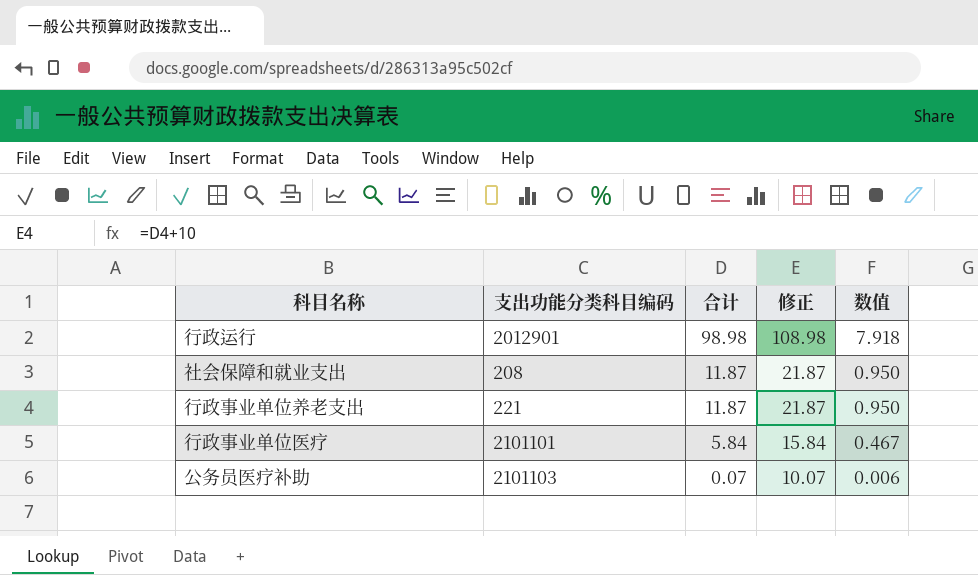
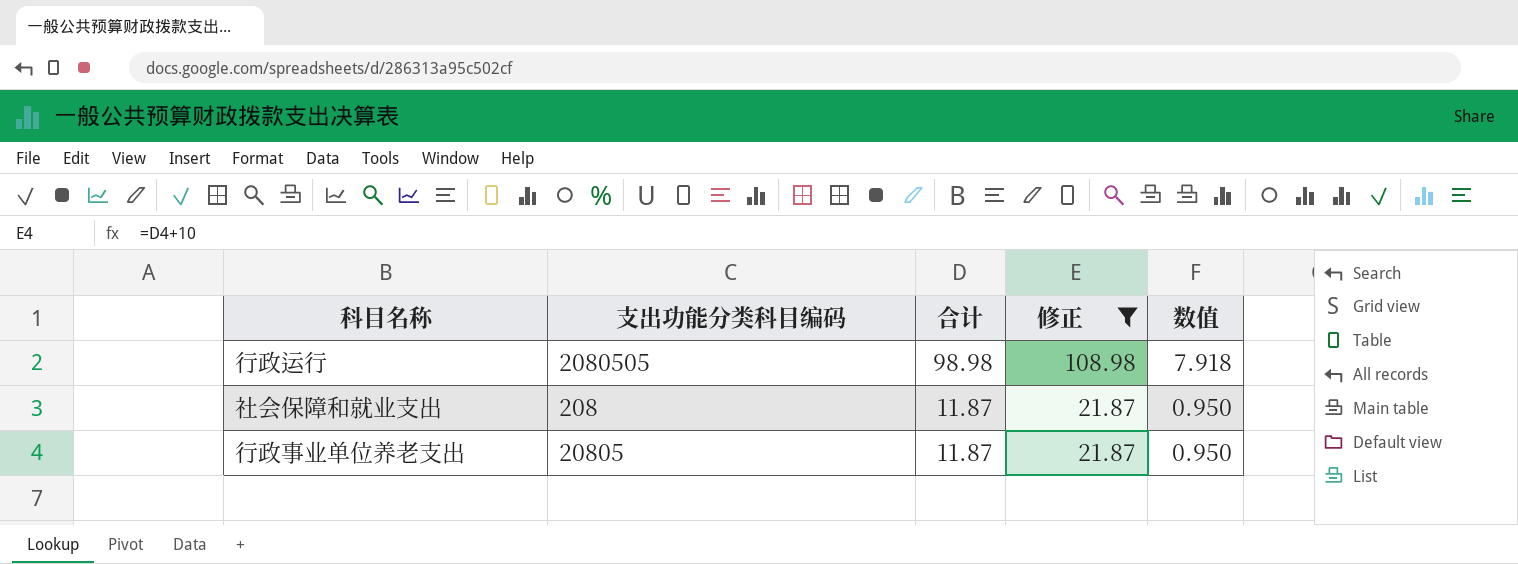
filter: none -> 修正 >= 21.87
行政运行 | 支出功能分类科目编码: 2012901 -> 2080505
行政事业单位养老支出 | 支出功能分类科目编码: 221 -> 20805

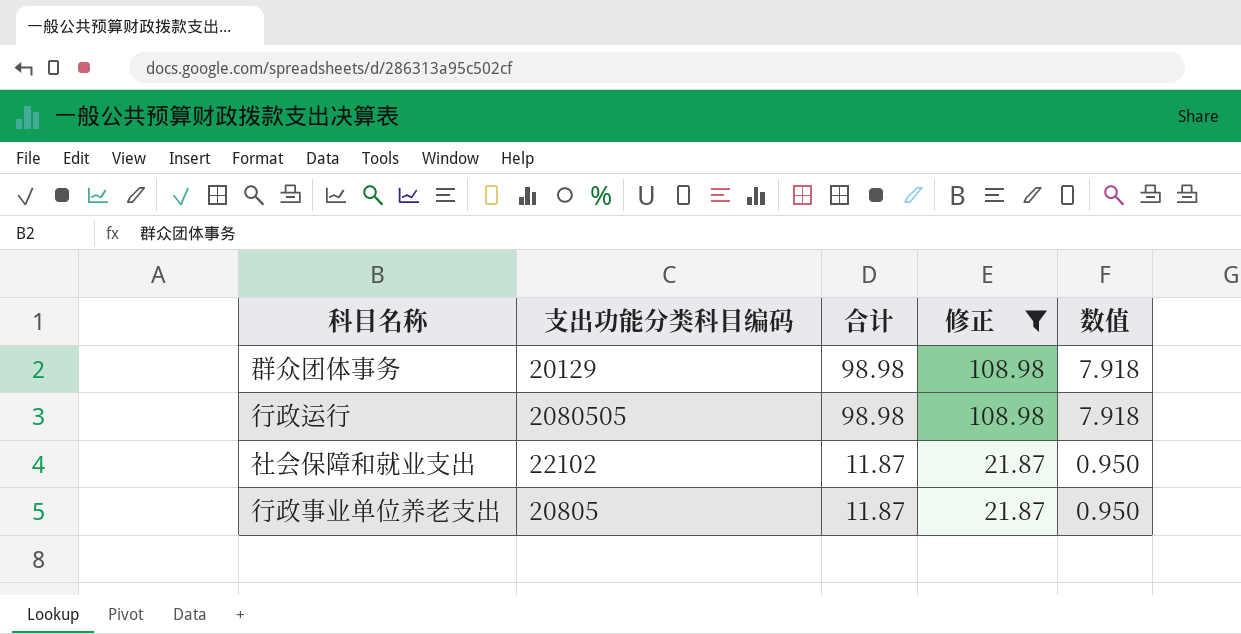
row 群众团体事务: none -> 20129 | 98.98 | 108.98 | 7.918
社会保障和就业支出 | 支出功能分类科目编码: 208 -> 22102

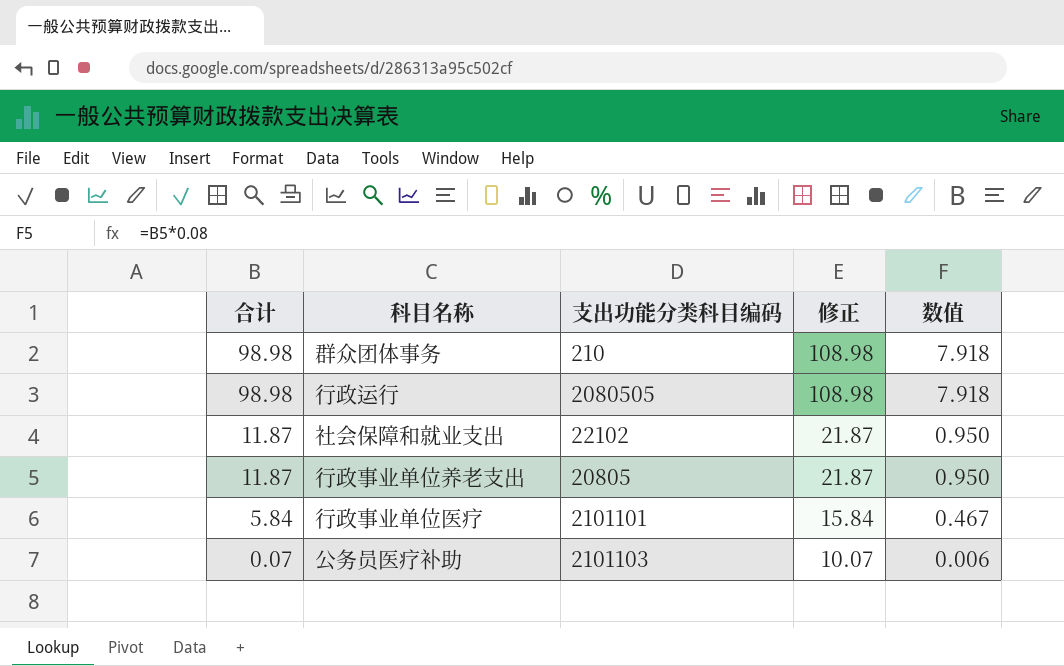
filter: 修正 >= 21.87 -> none
column 合计 | position: 3 -> 1
群众团体事务 | 支出功能分类科目编码: 20129 -> 210

